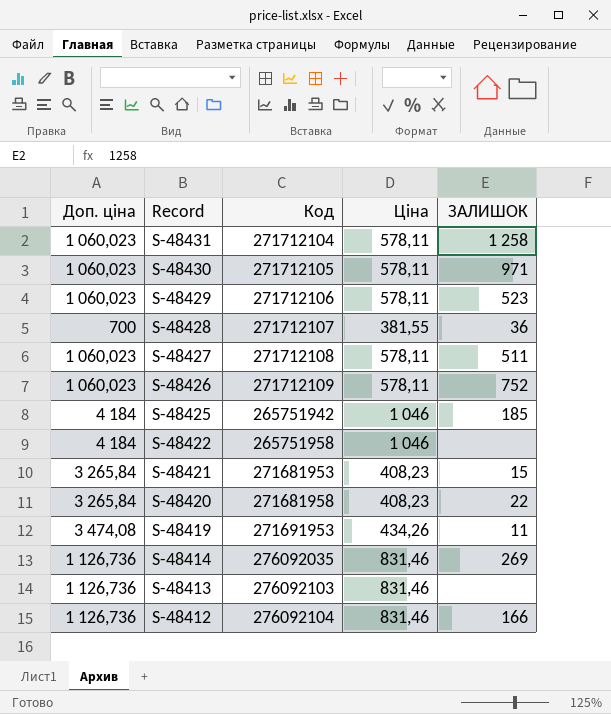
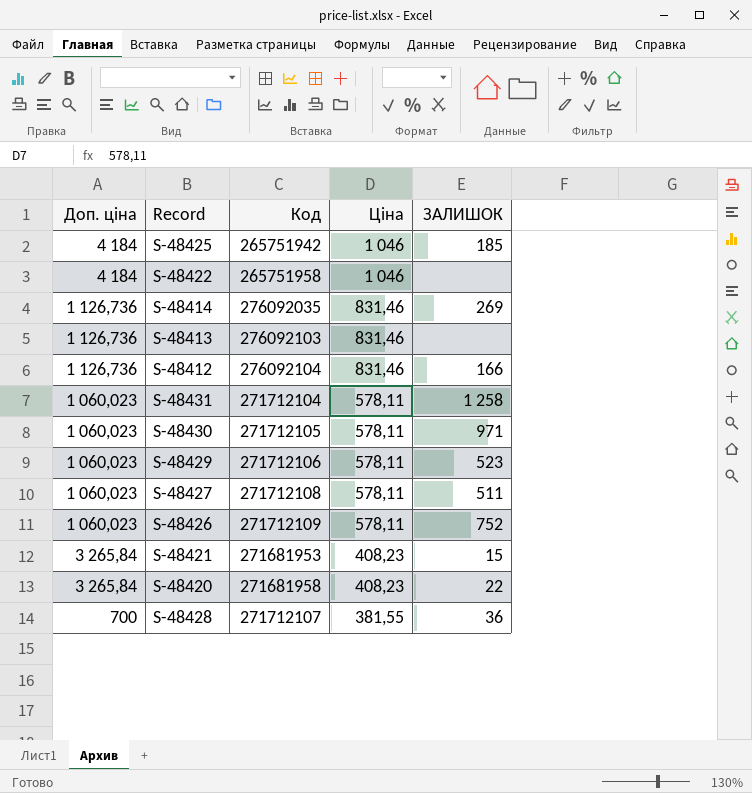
row order: Record descending -> Ціна descending
row S-48419: 3 474,08 | 271691953 | 434,26 | 11 -> none

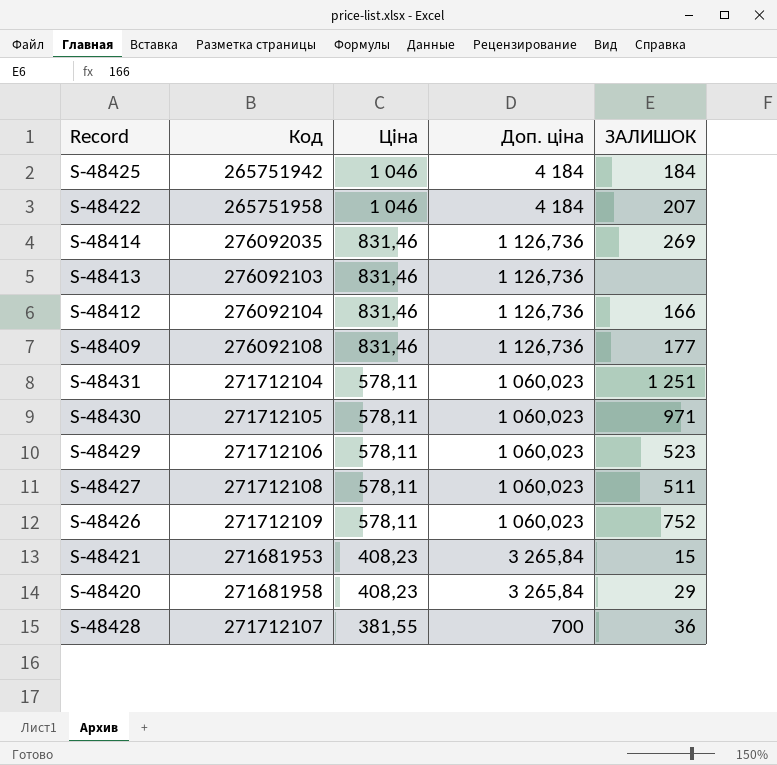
column Доп. ціна | position: 1 -> 4
S-48425 | ЗАЛИШОК: 185 -> 184
S-48422 | ЗАЛИШОК: none -> 207
row S-48409: none -> 276092108 | 831,46 | 1 126,736 | 177
S-48431 | ЗАЛИШОК: 1 258 -> 1 251
S-48420 | ЗАЛИШОК: 22 -> 29

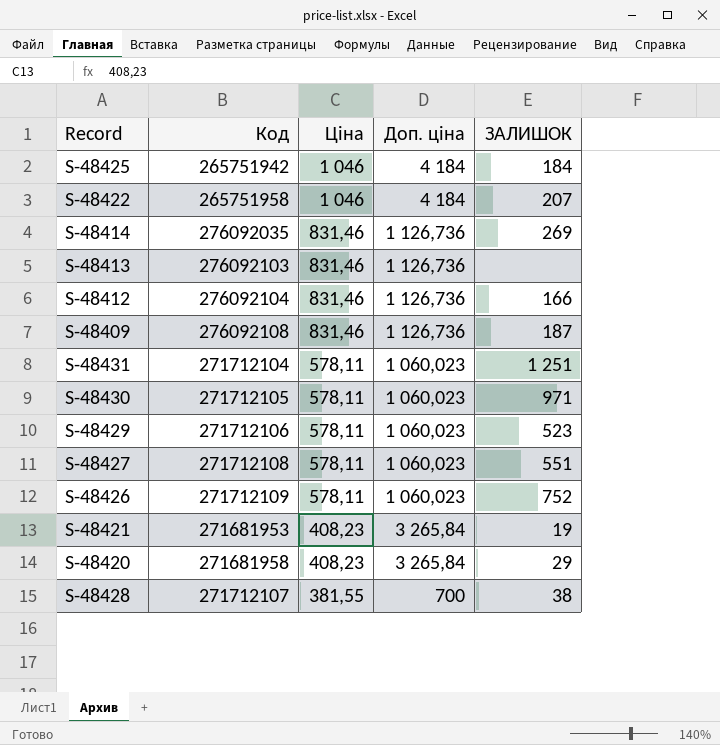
S-48409 | ЗАЛИШОК: 177 -> 187
S-48427 | ЗАЛИШОК: 511 -> 551
S-48421 | ЗАЛИШОК: 15 -> 19
S-48428 | ЗАЛИШОК: 36 -> 38

